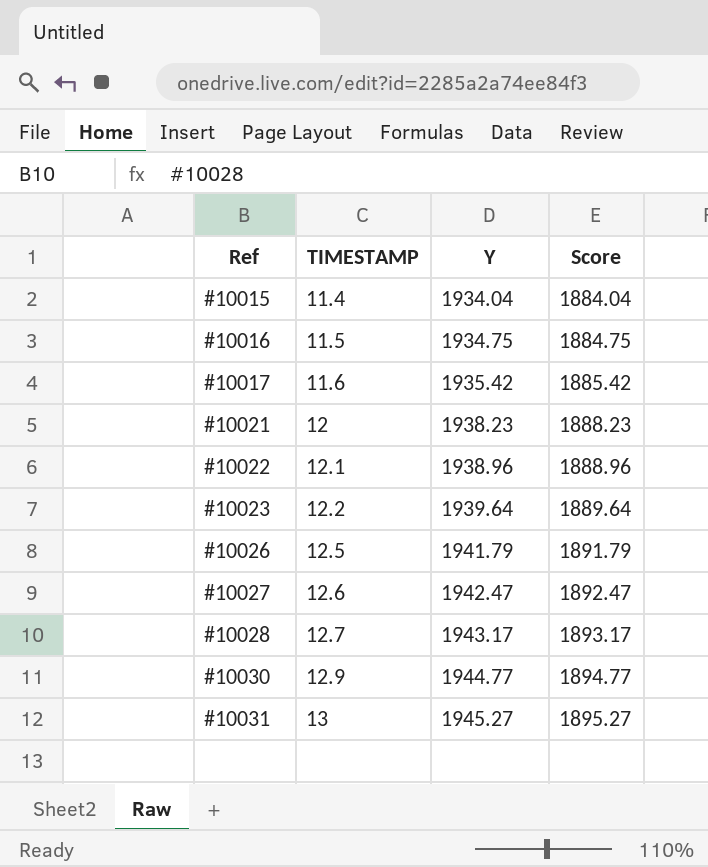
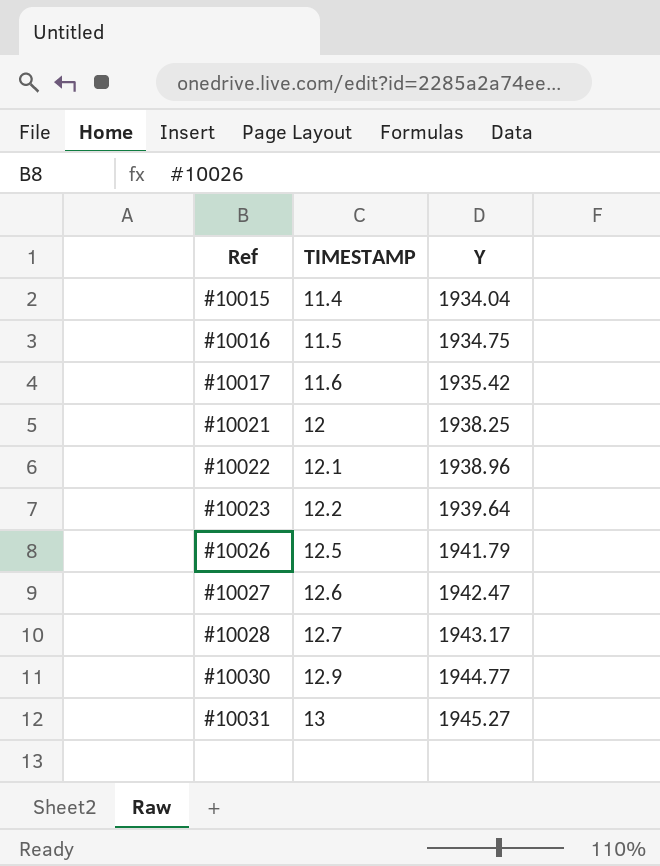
column Score | formula: [Y] - 50 -> none
#10021 | Y: 1938.23 -> 1938.25

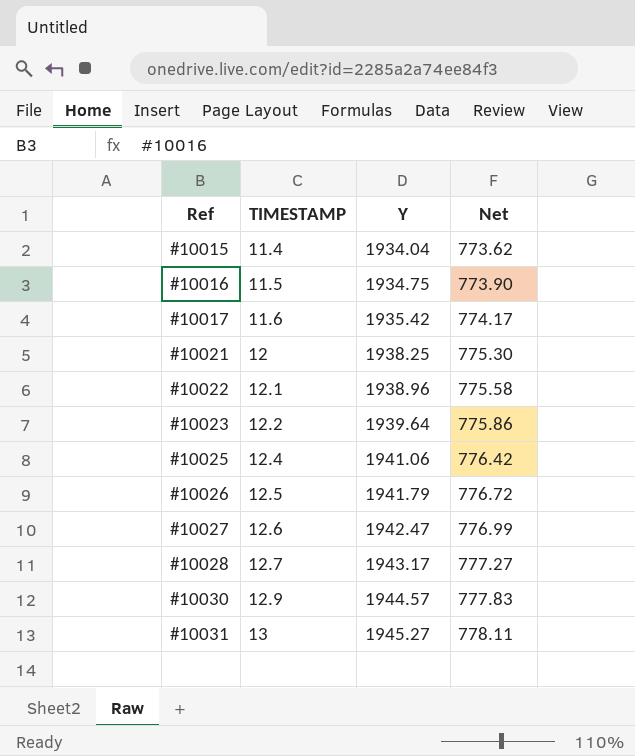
column Net | formula: none -> [Y] * 0.4
row #10025: none -> 12.4 | 1941.06 | 776.42
#10030 | Y: 1944.77 -> 1944.57

